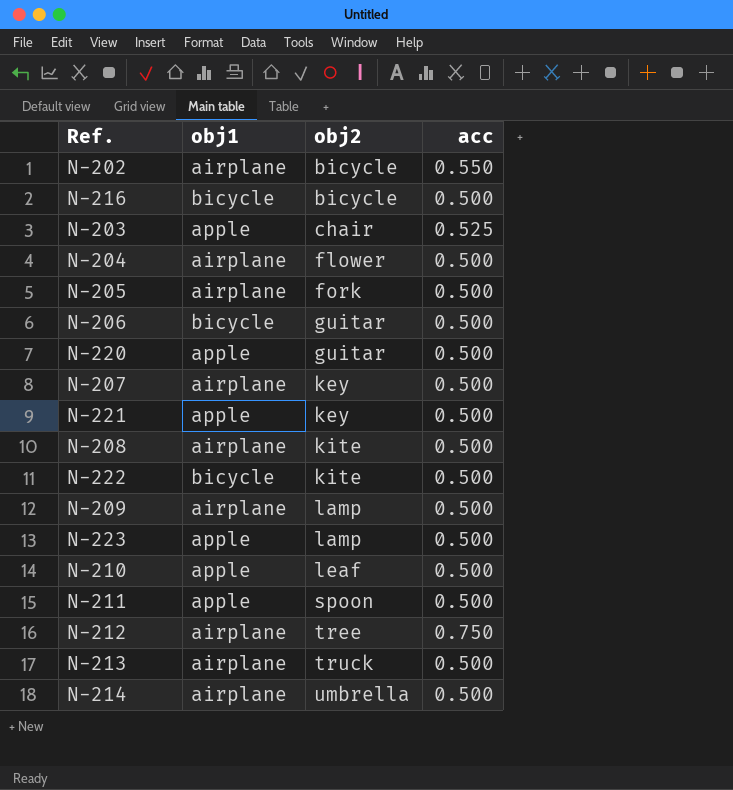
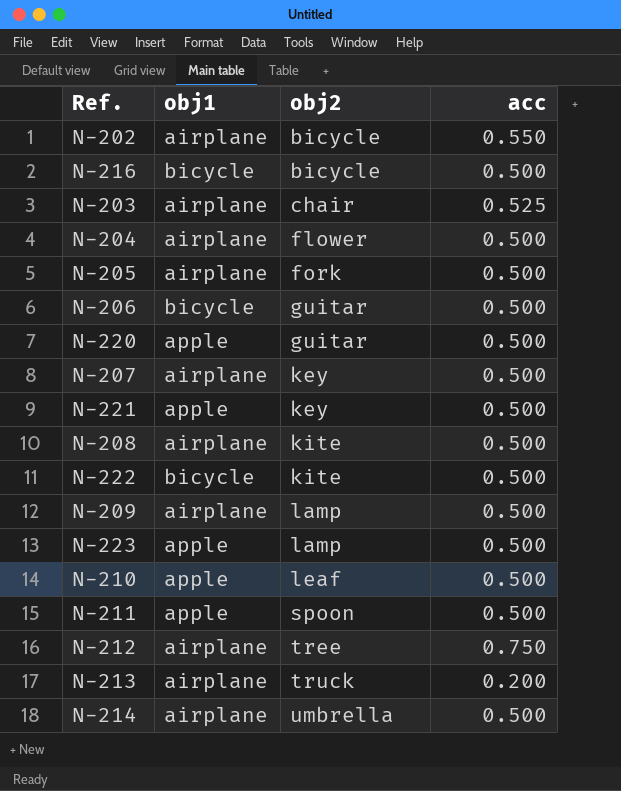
N-203 | obj1: apple -> airplane
N-213 | acc: 0.500 -> 0.200

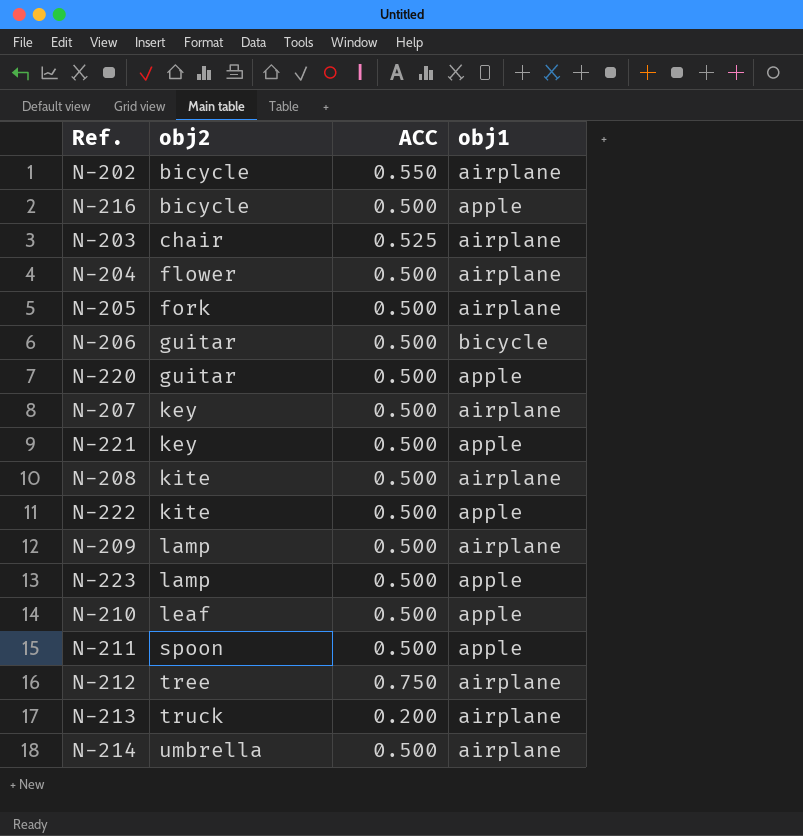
column name: acc -> ACC
column obj1 | position: 2 -> 4
N-216 | obj1: bicycle -> apple
N-222 | obj1: bicycle -> apple

